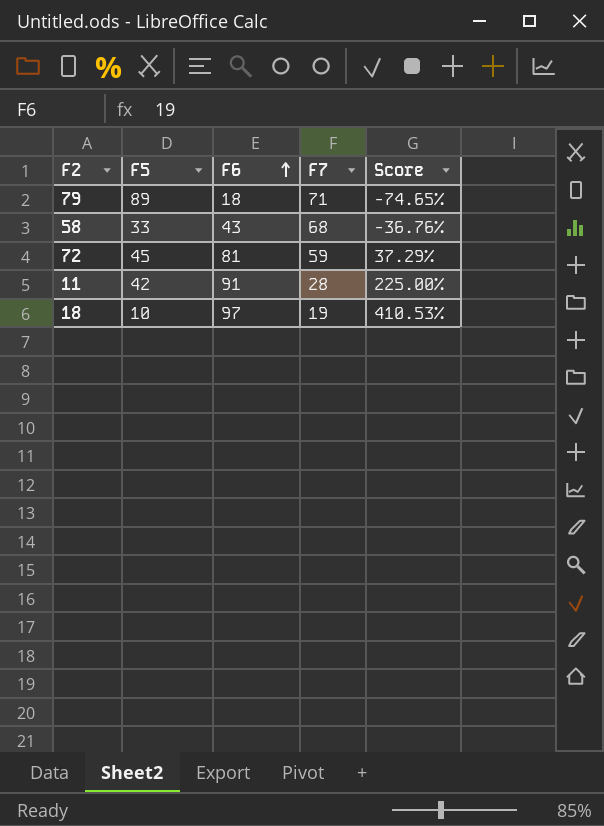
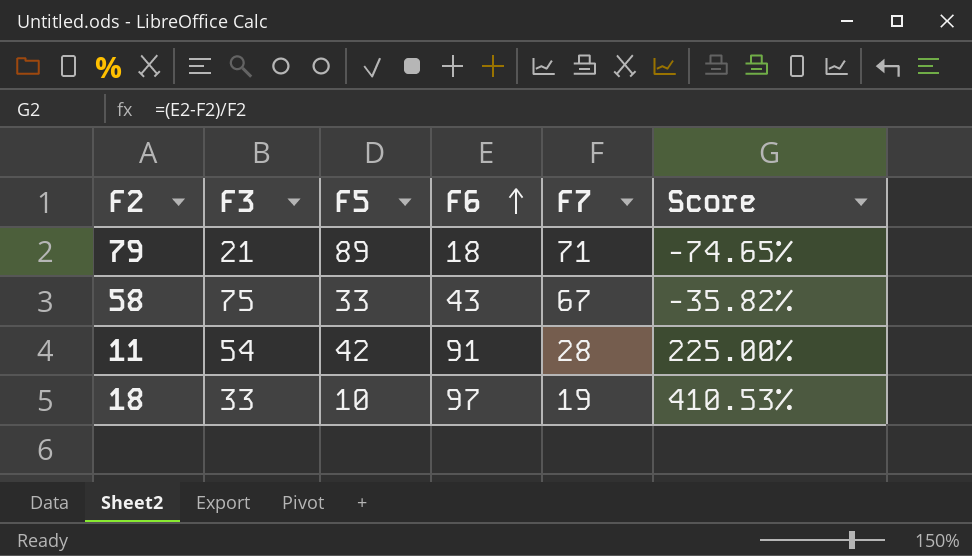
column F3 | position: none -> 2
row 72: 45 | 81 | 59 | 37.29% -> none
58 | F7: 68 -> 67
58 | Score: -36.76% -> -35.82%

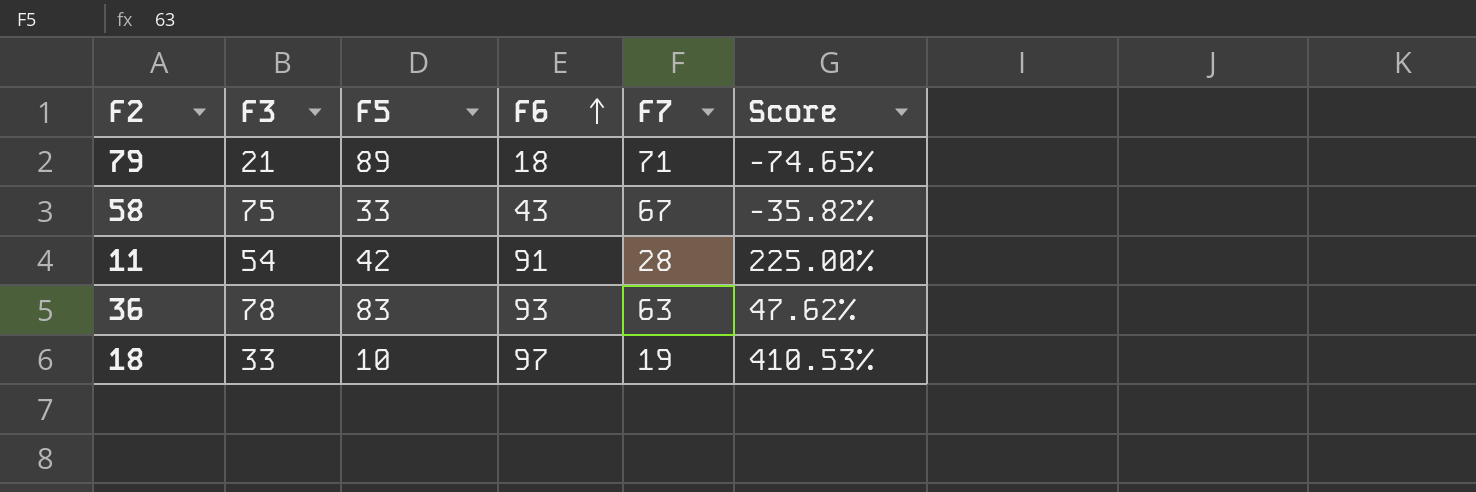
row 36: none -> 78 | 83 | 93 | 63 | 47.62%

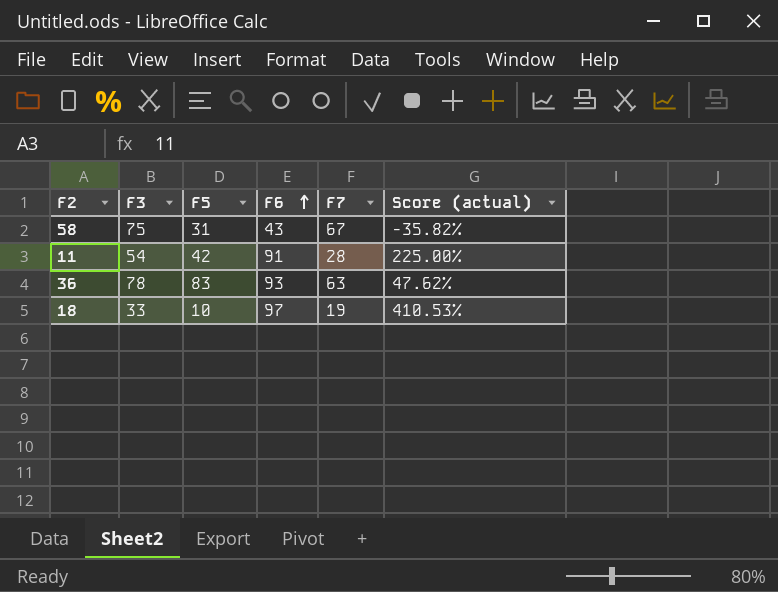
column name: Score -> Score (actual)
row 79: 21 | 89 | 18 | 71 | -74.65% -> none
58 | F5: 33 -> 31

